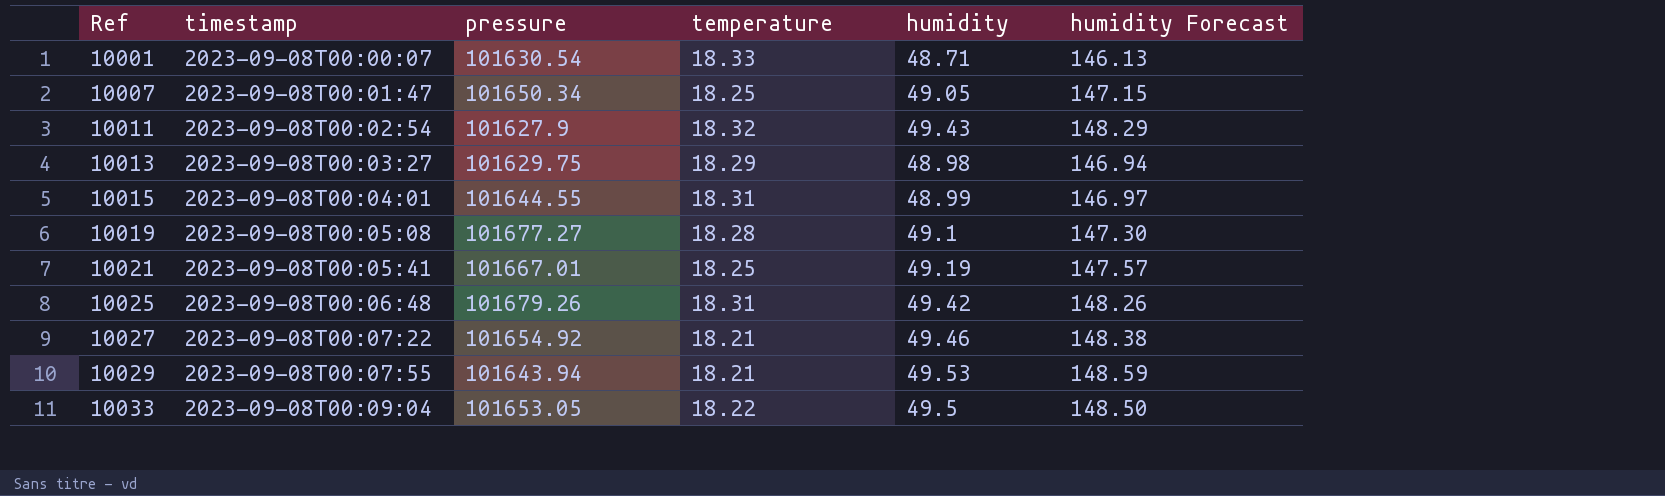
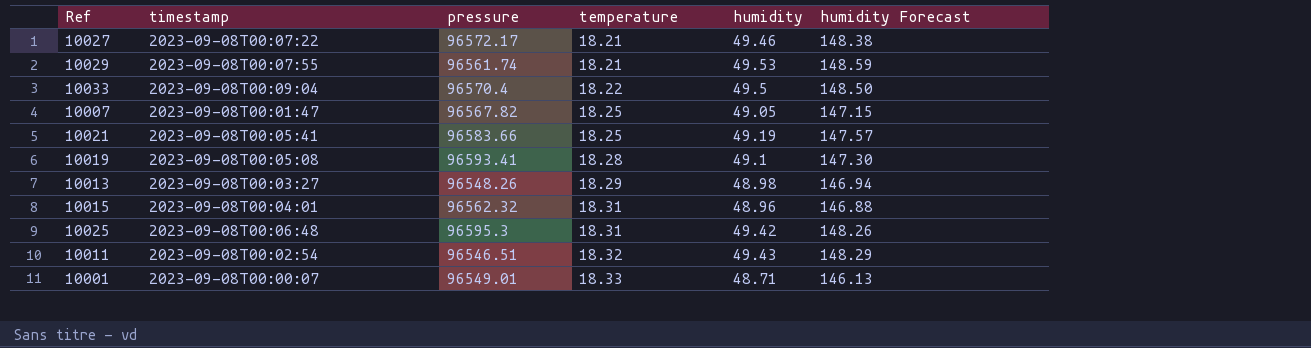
row order: Ref ascending -> temperature ascending
10027 | pressure: 101654.92 -> 96572.17
10029 | pressure: 101643.94 -> 96561.74
10033 | pressure: 101653.05 -> 96570.4
10007 | pressure: 101650.34 -> 96567.82
10021 | pressure: 101667.01 -> 96583.66
10019 | pressure: 101677.27 -> 96593.41
10013 | pressure: 101629.75 -> 96548.26
10015 | pressure: 101644.55 -> 96562.32
10015 | humidity: 48.99 -> 48.96
10015 | humidity Forecast: 146.97 -> 146.88
10025 | pressure: 101679.26 -> 96595.3
10011 | pressure: 101627.9 -> 96546.51
10001 | pressure: 101630.54 -> 96549.01

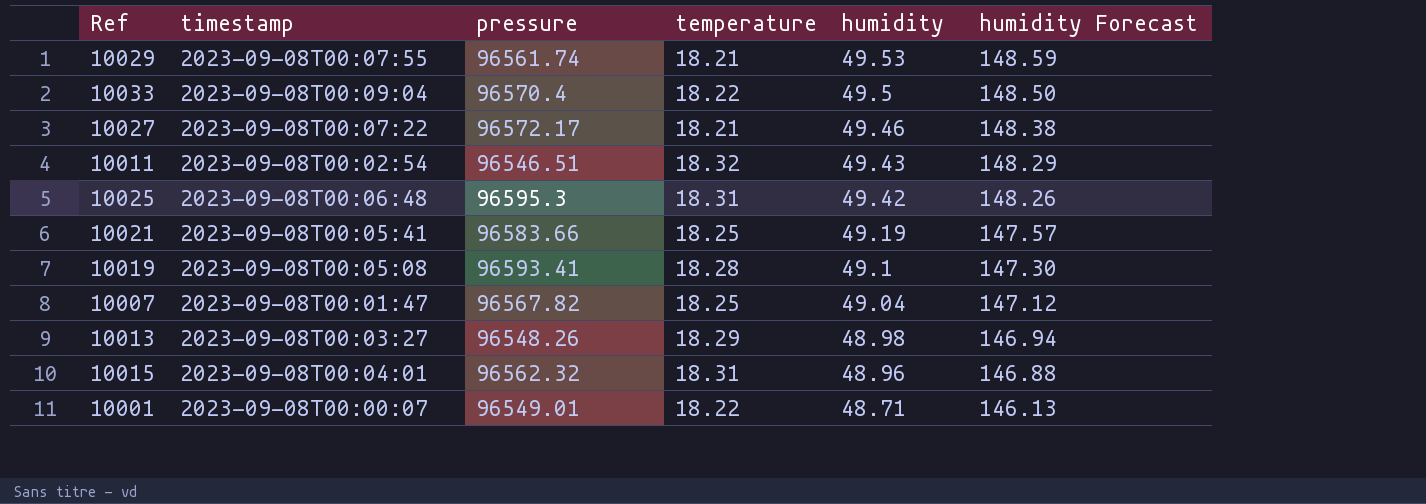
row order: temperature ascending -> humidity descending
10007 | humidity: 49.05 -> 49.04
10007 | humidity Forecast: 147.15 -> 147.12
10001 | temperature: 18.33 -> 18.22

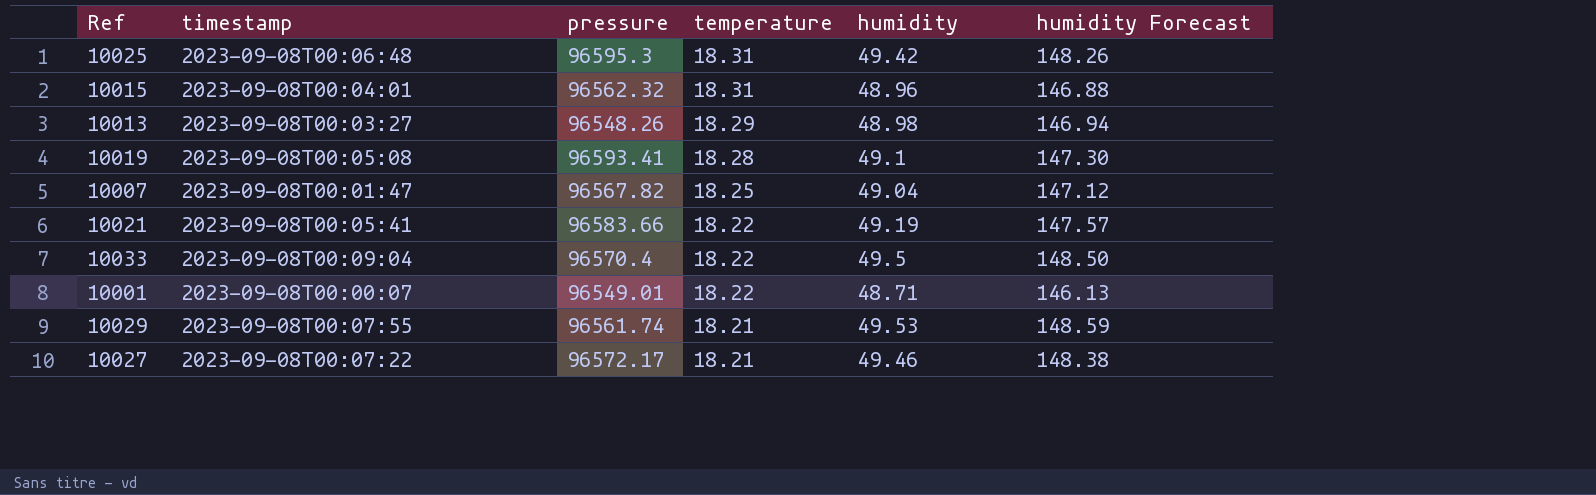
row order: humidity descending -> temperature descending
row 10011: 2023-09-08T00:02:54 | 96546.51 | 18.32 | 49.43 | 148.29 -> none
10021 | temperature: 18.25 -> 18.22

